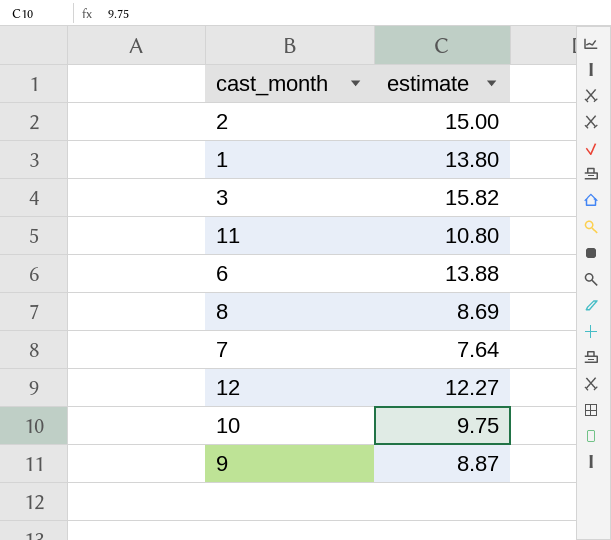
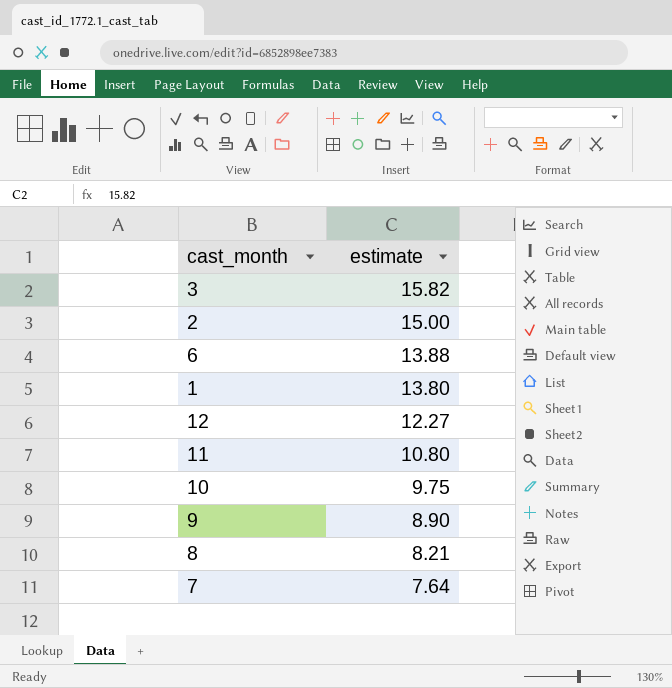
row order: none -> estimate descending
9 | estimate: 8.87 -> 8.90
8 | estimate: 8.69 -> 8.21

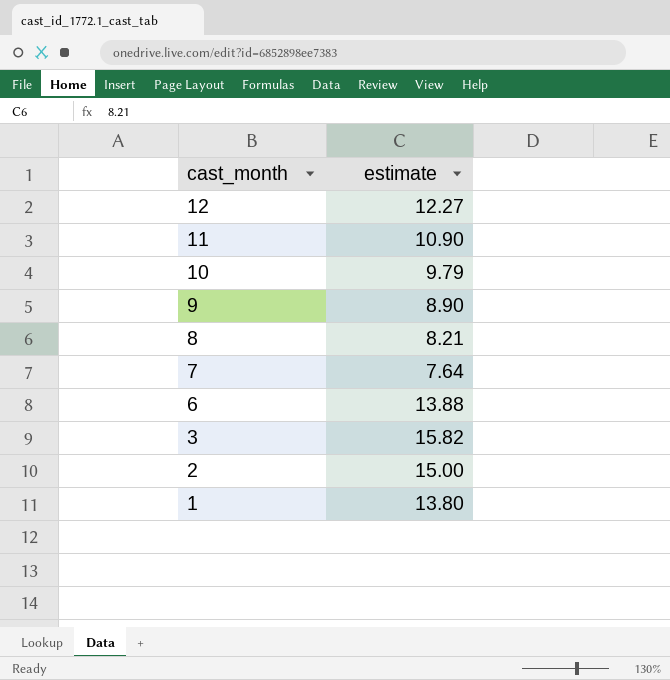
row order: estimate descending -> cast_month descending
11 | estimate: 10.80 -> 10.90
10 | estimate: 9.75 -> 9.79

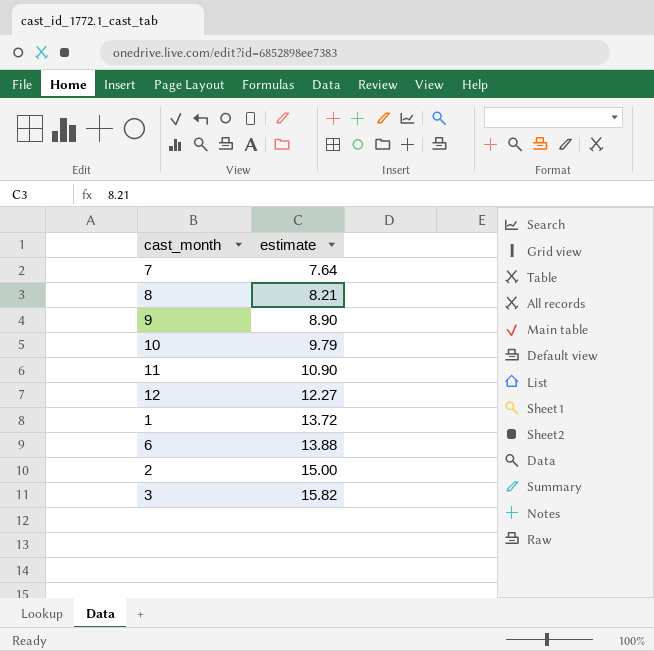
row order: cast_month descending -> estimate ascending
1 | estimate: 13.80 -> 13.72

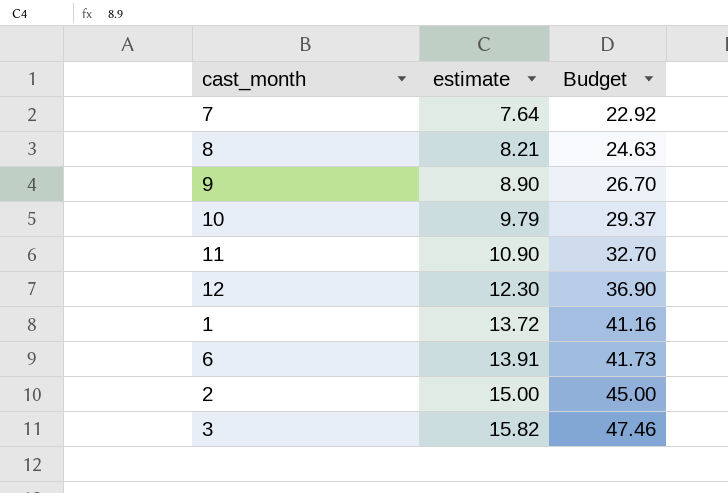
column Budget | formula: none -> [estimate] * 3
12 | estimate: 12.27 -> 12.30
6 | estimate: 13.88 -> 13.91

